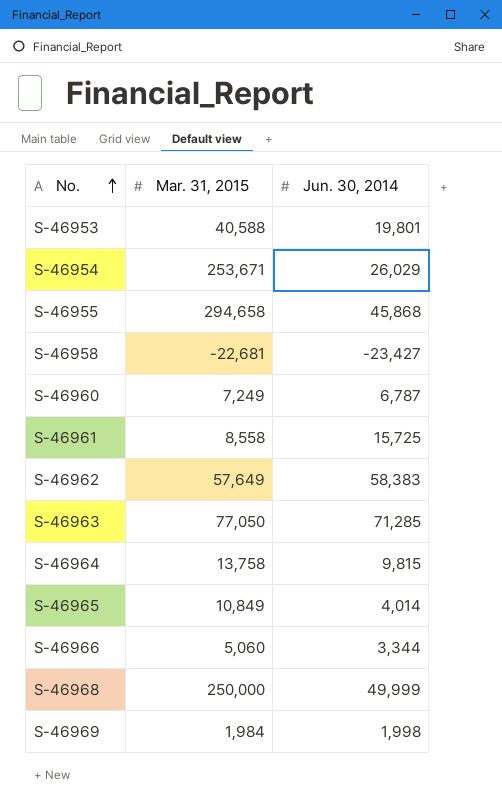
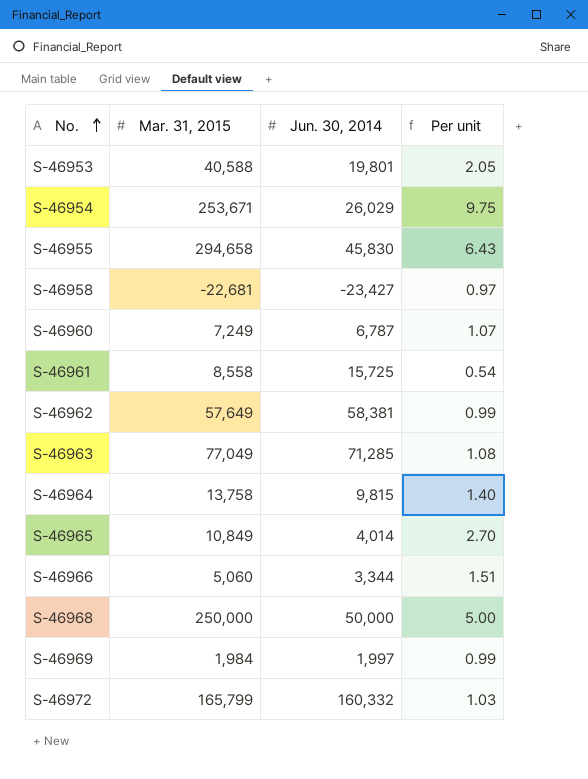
column Per unit | formula: none -> [Mar. 31, 2015] / [Jun. 30, 2014]
S-46955 | Jun. 30, 2014: 45,868 -> 45,830
S-46962 | Jun. 30, 2014: 58,383 -> 58,381
S-46963 | Mar. 31, 2015: 77,050 -> 77,049
S-46968 | Jun. 30, 2014: 49,999 -> 50,000
S-46969 | Jun. 30, 2014: 1,998 -> 1,997
row S-46972: none -> 165,799 | 160,332 | 1.03

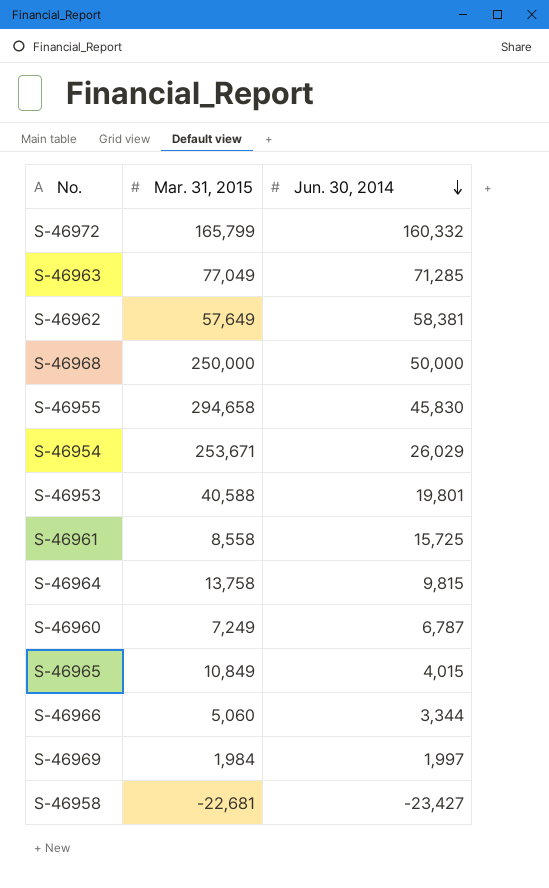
row order: No. ascending -> Jun. 30, 2014 descending
column Per unit | formula: [Mar. 31, 2015] / [Jun. 30, 2014] -> none
S-46965 | Jun. 30, 2014: 4,014 -> 4,015

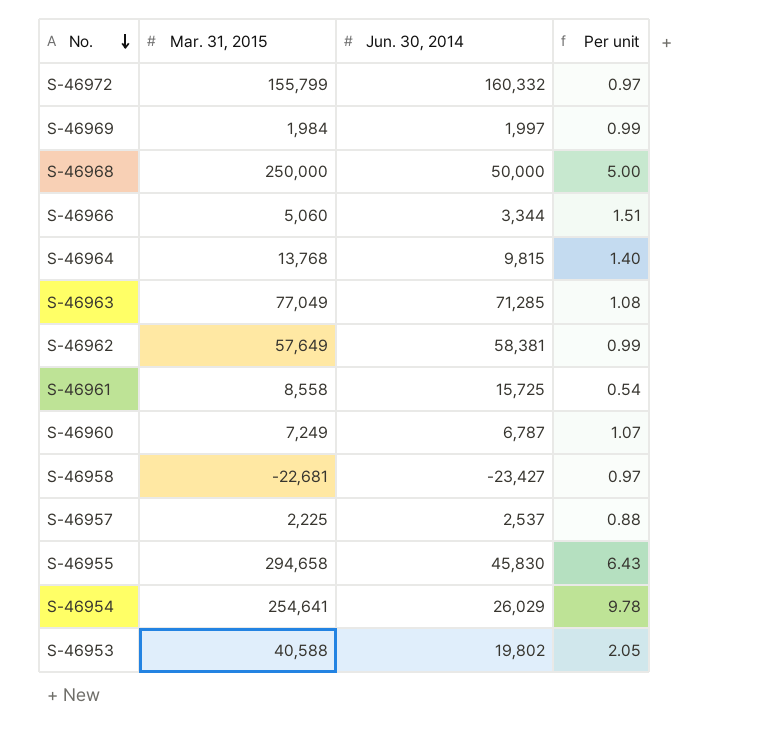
row order: Jun. 30, 2014 descending -> No. descending
column Per unit | formula: none -> [Mar. 31, 2015] / [Jun. 30, 2014]
row S-46965: 10,849 | 4,015 -> none
S-46972 | Mar. 31, 2015: 165,799 -> 155,799
S-46964 | Mar. 31, 2015: 13,758 -> 13,768
row S-46957: none -> 2,225 | 2,537 | 0.88
S-46954 | Mar. 31, 2015: 253,671 -> 254,641
S-46953 | Jun. 30, 2014: 19,801 -> 19,802

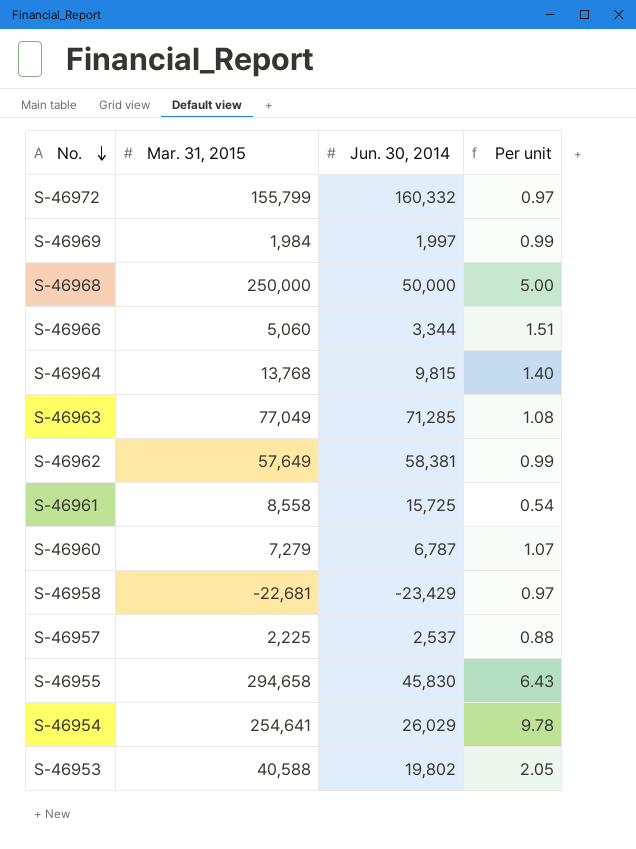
S-46960 | Mar. 31, 2015: 7,249 -> 7,279
S-46958 | Jun. 30, 2014: -23,427 -> -23,429

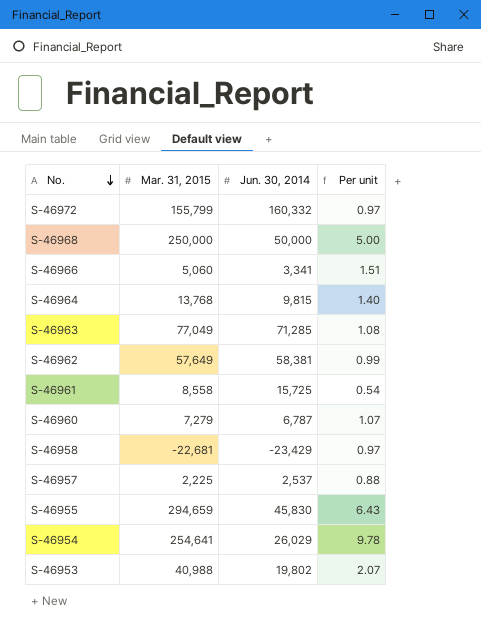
row S-46969: 1,984 | 1,997 | 0.99 -> none
S-46966 | Jun. 30, 2014: 3,344 -> 3,341
S-46955 | Mar. 31, 2015: 294,658 -> 294,659
S-46953 | Mar. 31, 2015: 40,588 -> 40,988
S-46953 | Per unit: 2.05 -> 2.07

